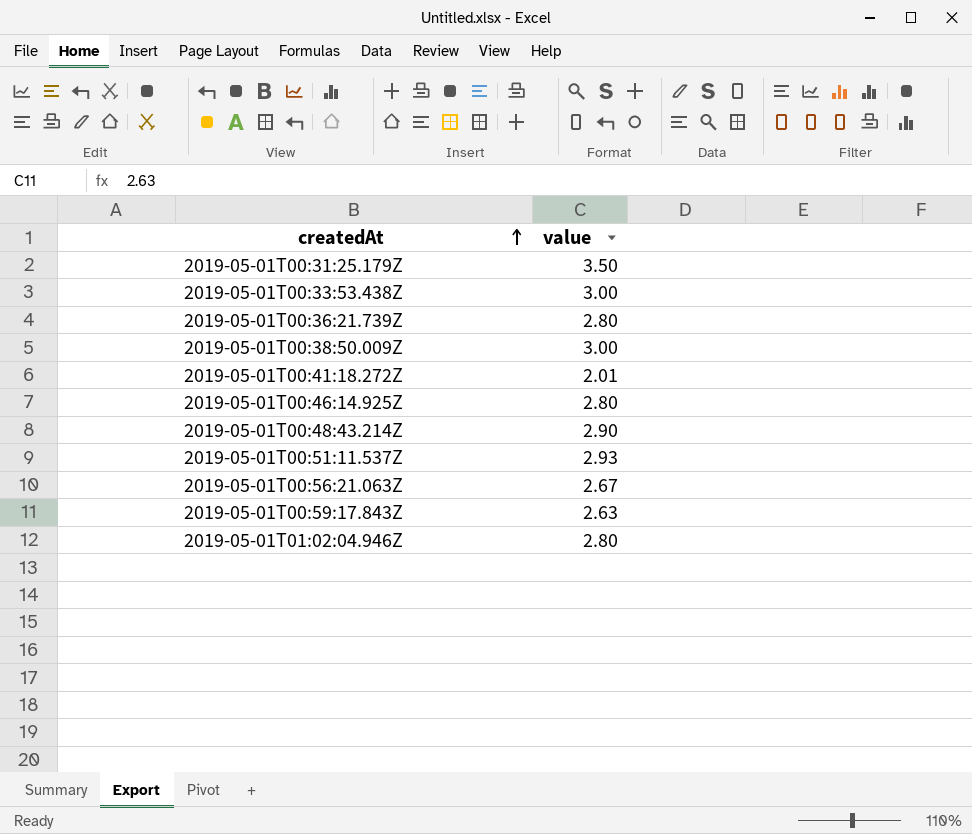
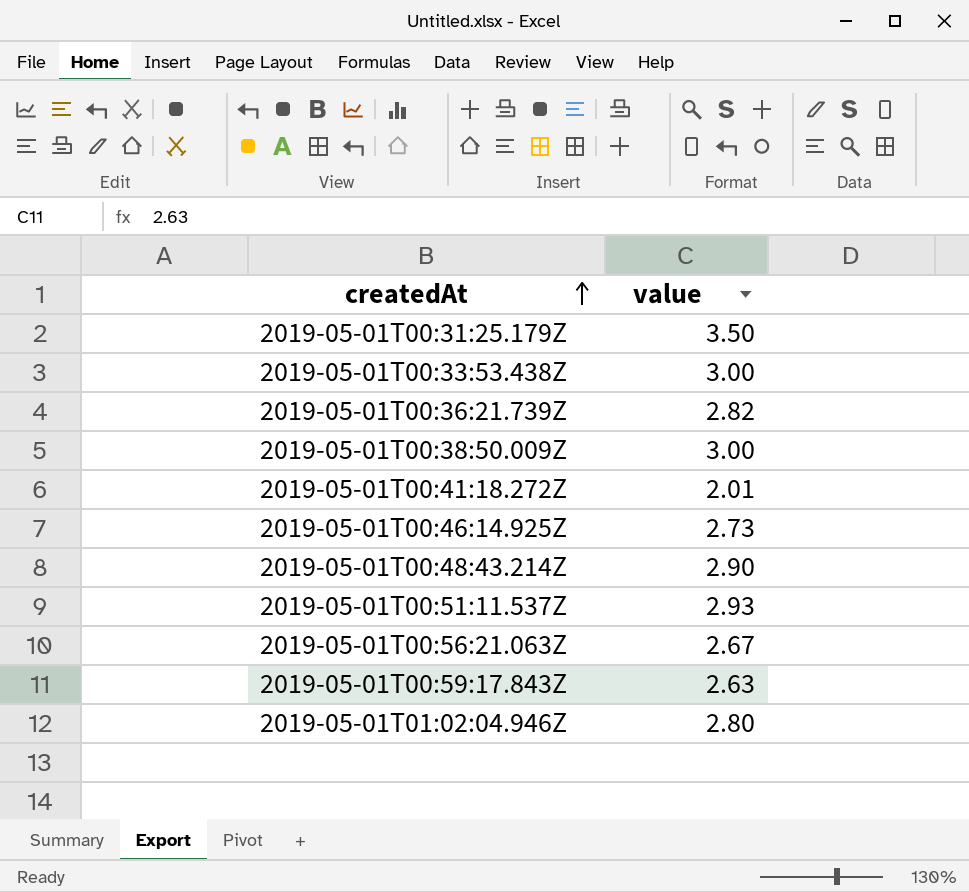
2019-05-01T00:36:21.739Z | value: 2.80 -> 2.82
2019-05-01T00:46:14.925Z | value: 2.80 -> 2.73

